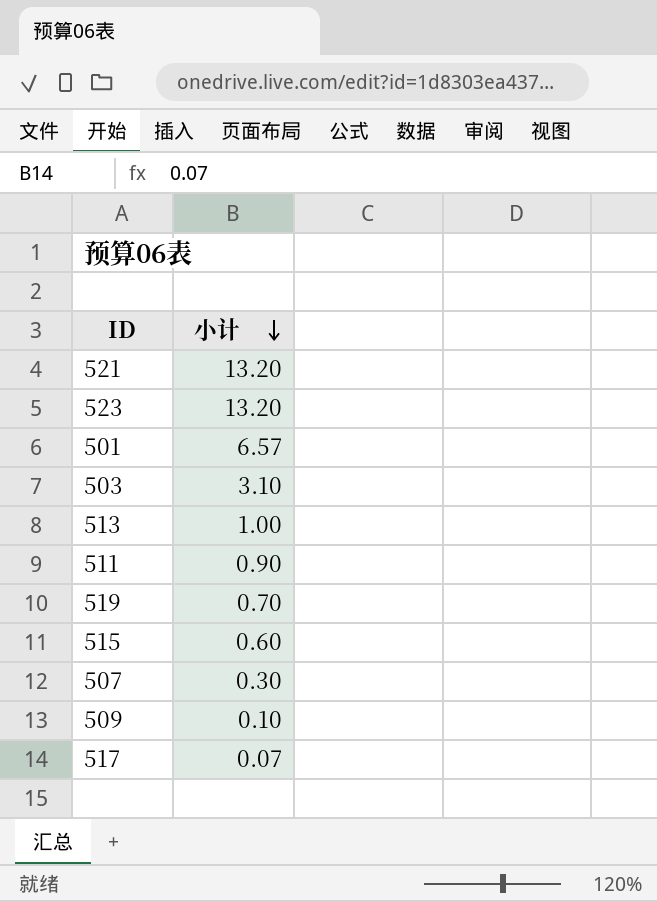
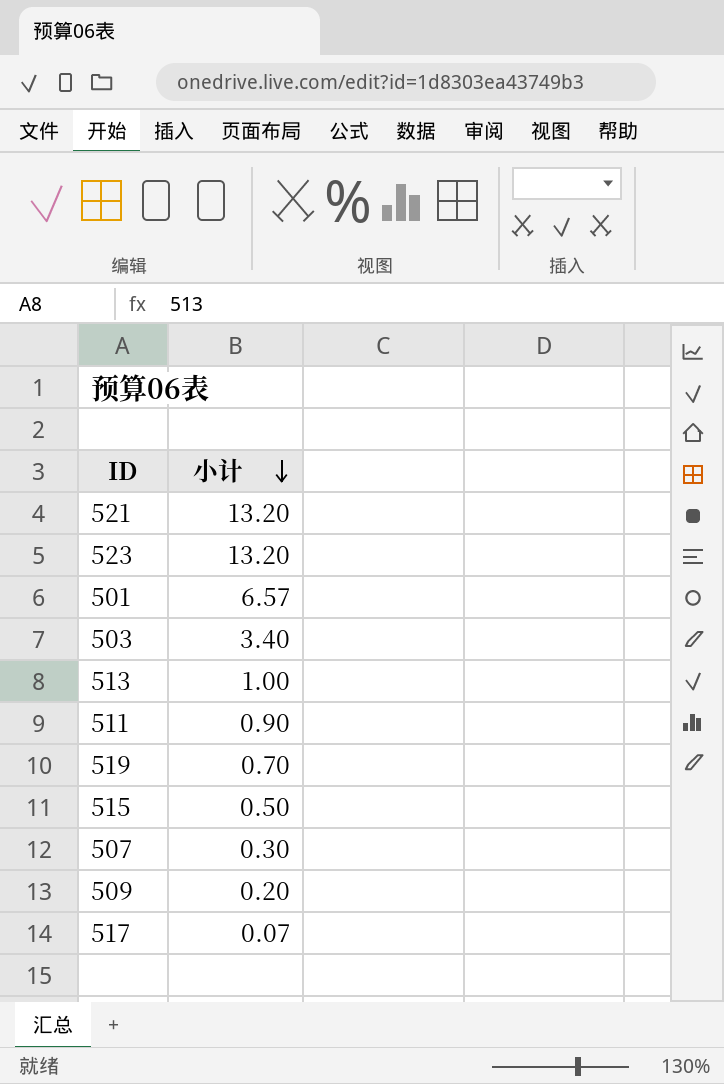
503 | 小计: 3.10 -> 3.40
515 | 小计: 0.60 -> 0.50
509 | 小计: 0.10 -> 0.20

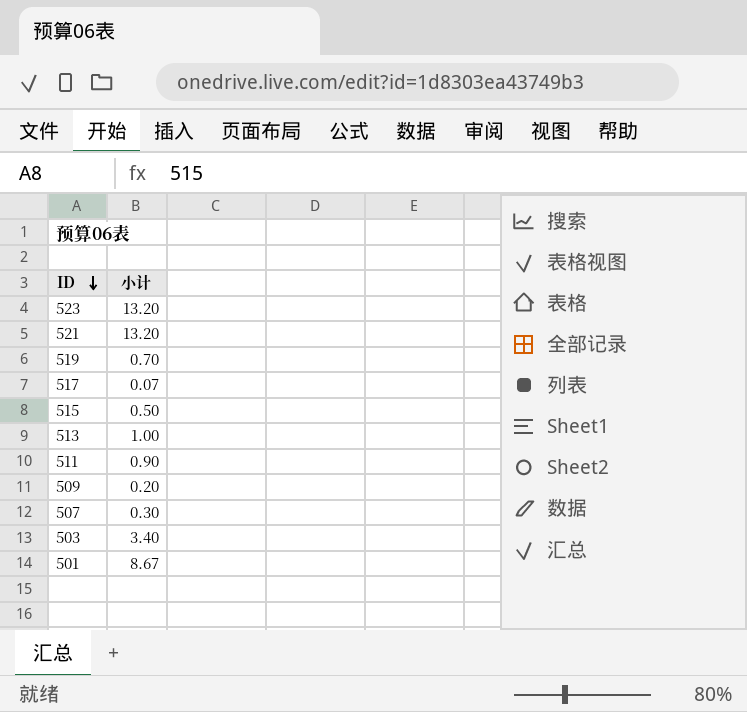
row order: 小计 descending -> ID descending
501 | 小计: 6.57 -> 8.67

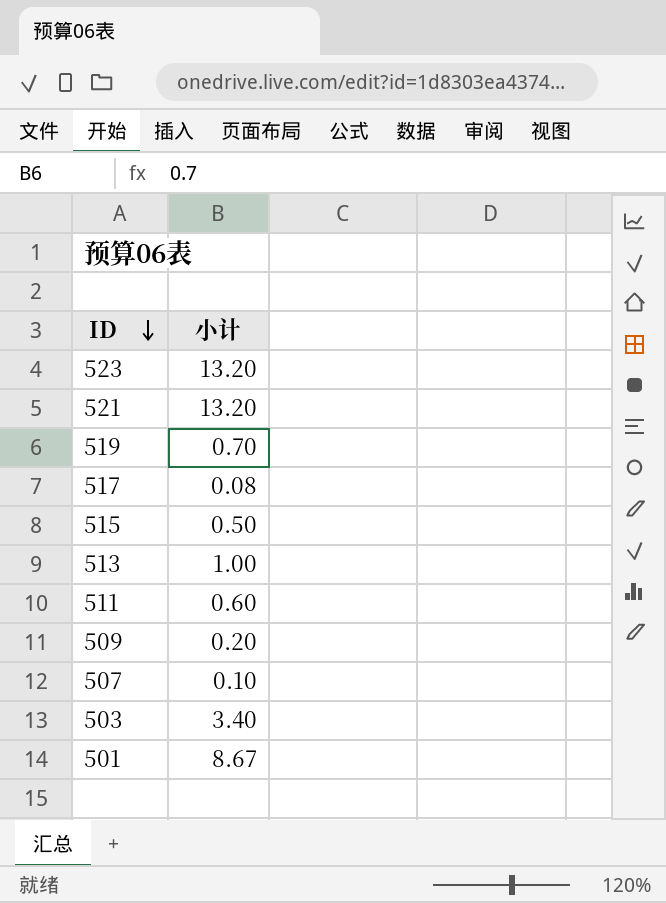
517 | 小计: 0.07 -> 0.08
511 | 小计: 0.90 -> 0.60
507 | 小计: 0.30 -> 0.10

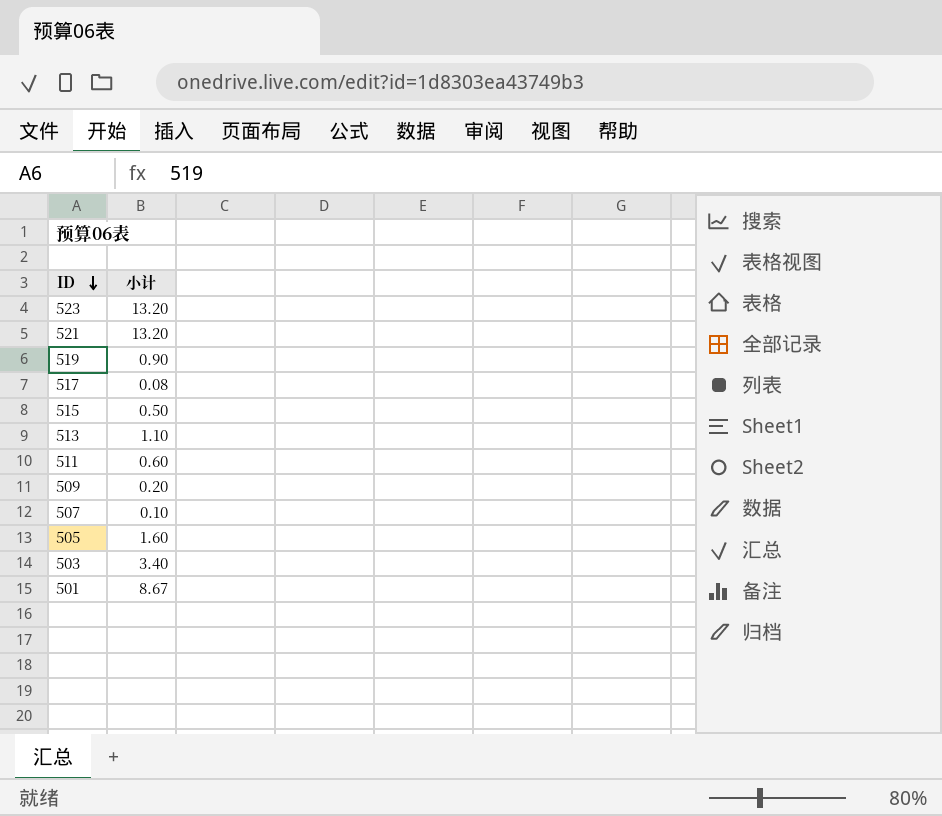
519 | 小计: 0.70 -> 0.90
513 | 小计: 1.00 -> 1.10
row 505: none -> 1.60

